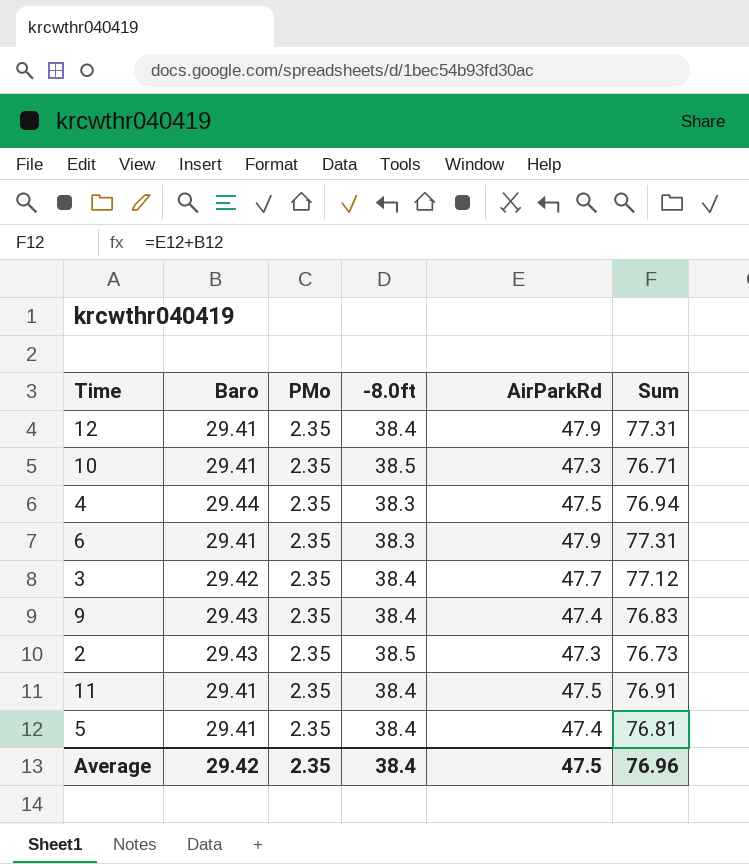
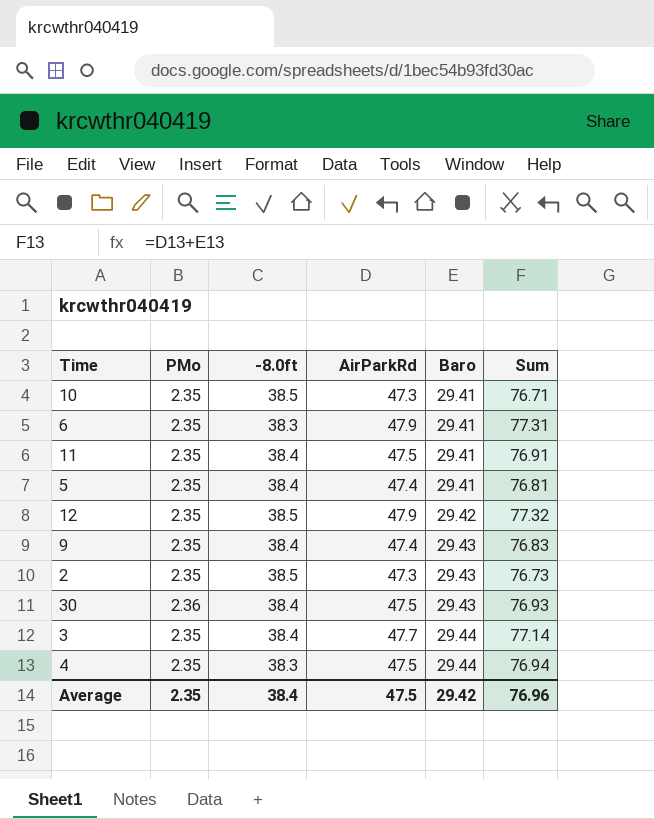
row order: none -> Baro ascending
column Baro | position: 2 -> 5
12 | -8.0ft: 38.4 -> 38.5
12 | Baro: 29.41 -> 29.42
12 | Sum: 77.31 -> 77.32
row 30: none -> 2.36 | 38.4 | 47.5 | 29.43 | 76.93
3 | Baro: 29.42 -> 29.44
3 | Sum: 77.12 -> 77.14

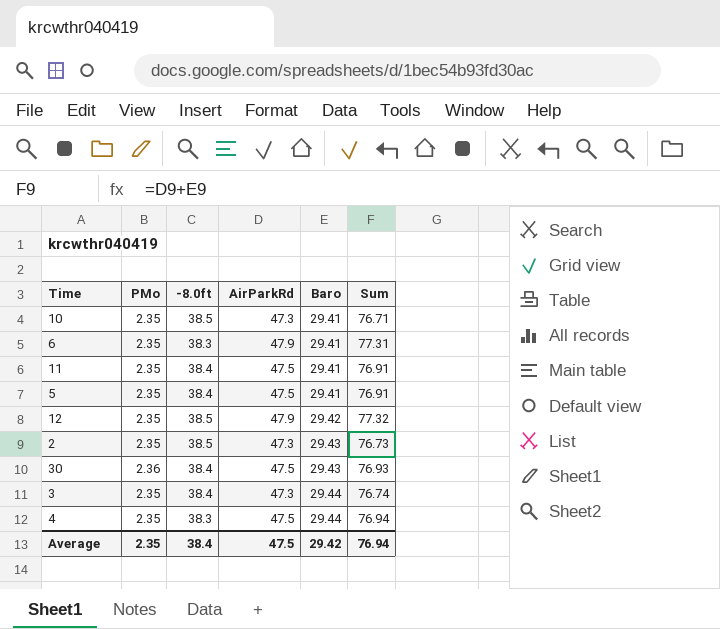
row 9: 2.35 | 38.4 | 47.4 | 29.43 | 76.83 -> none
5 | AirParkRd: 47.4 -> 47.5
5 | Sum: 76.81 -> 76.91
3 | AirParkRd: 47.7 -> 47.3
3 | Sum: 77.14 -> 76.74
Average | Sum: 76.96 -> 76.94

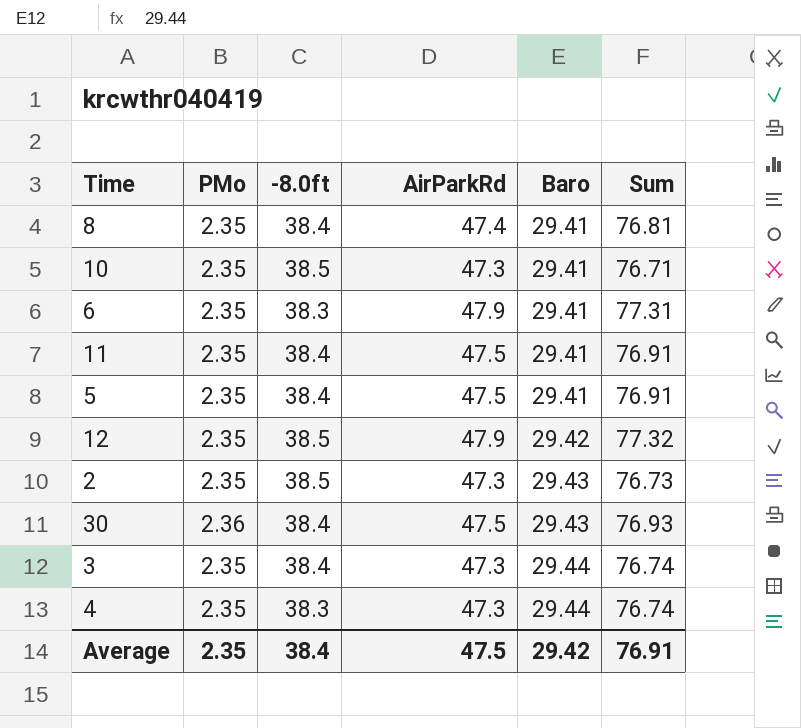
row 8: none -> 2.35 | 38.4 | 47.4 | 29.41 | 76.81
4 | AirParkRd: 47.5 -> 47.3
4 | Sum: 76.94 -> 76.74
Average | Sum: 76.94 -> 76.91

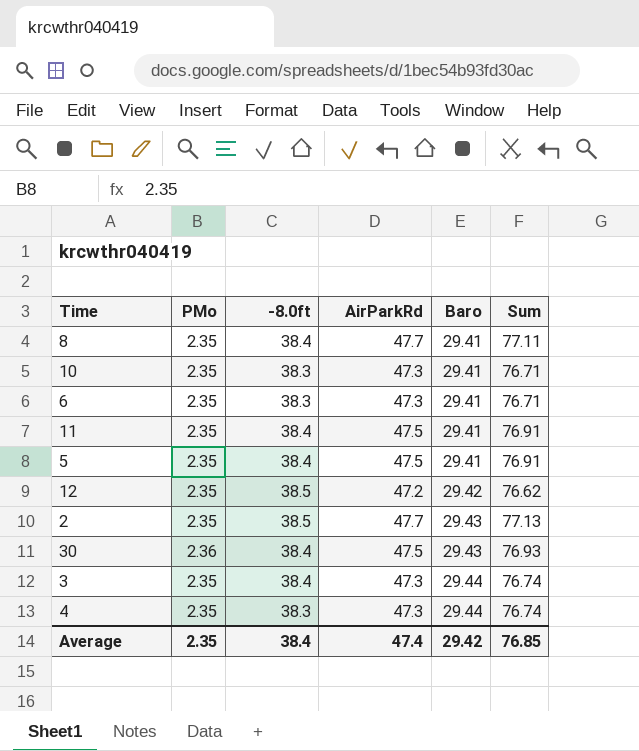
8 | AirParkRd: 47.4 -> 47.7
8 | Sum: 76.81 -> 77.11
10 | -8.0ft: 38.5 -> 38.3
6 | AirParkRd: 47.9 -> 47.3
6 | Sum: 77.31 -> 76.71
12 | AirParkRd: 47.9 -> 47.2
12 | Sum: 77.32 -> 76.62
2 | AirParkRd: 47.3 -> 47.7
2 | Sum: 76.73 -> 77.13
Average | AirParkRd: 47.5 -> 47.4
Average | Sum: 76.91 -> 76.85

